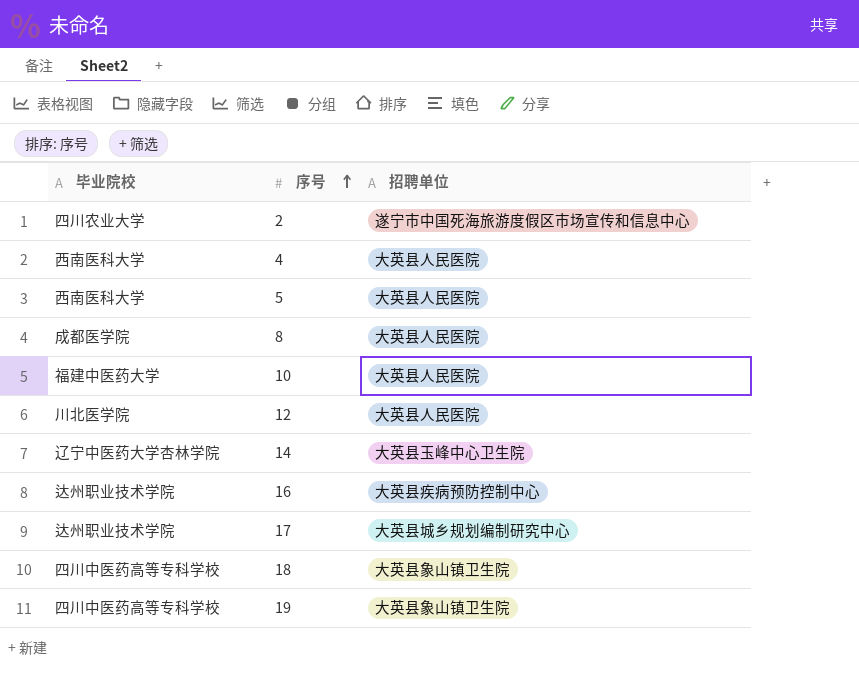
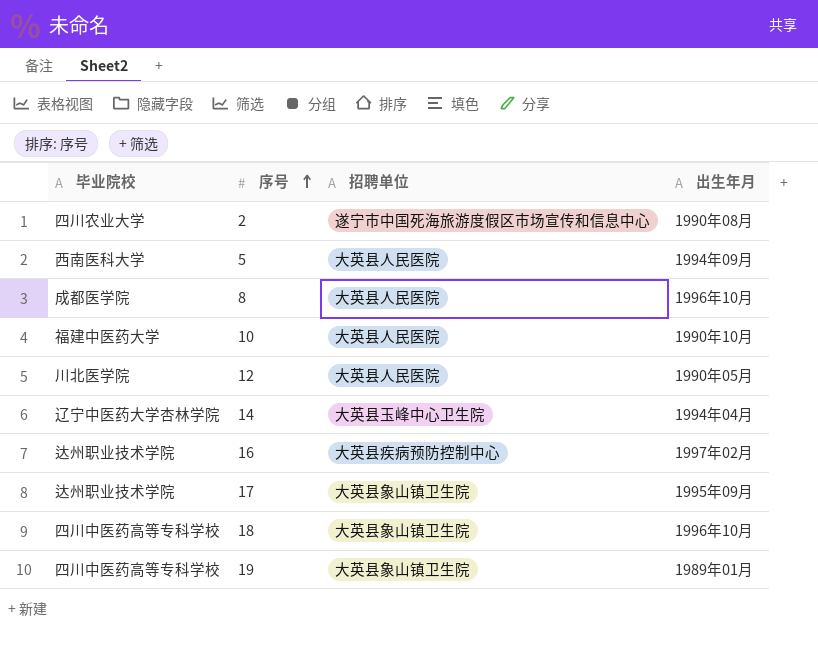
column 出生年月 | position: none -> 4
row 4: 西南医科大学 | 大英县人民医院 -> none
17 | 招聘单位: 大英县城乡规划编制研究中心 -> 大英县象山镇卫生院

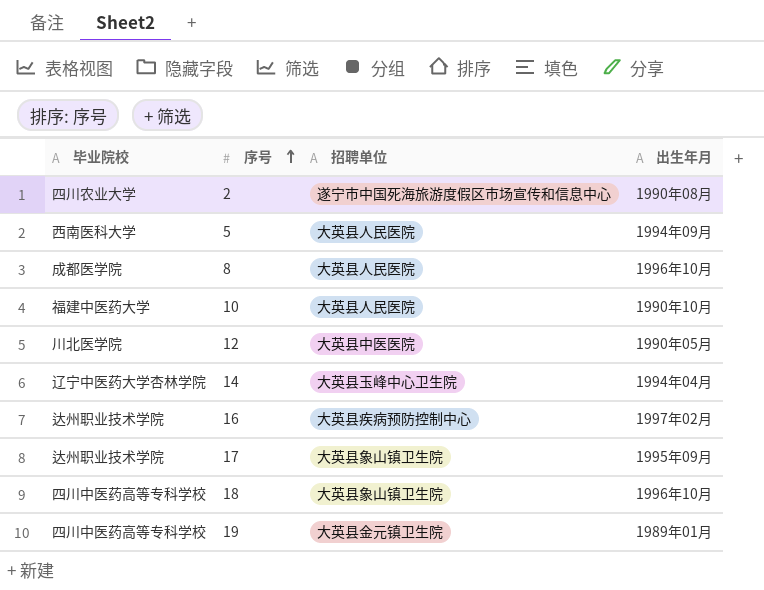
12 | 招聘单位: 大英县人民医院 -> 大英县中医医院
19 | 招聘单位: 大英县象山镇卫生院 -> 大英县金元镇卫生院

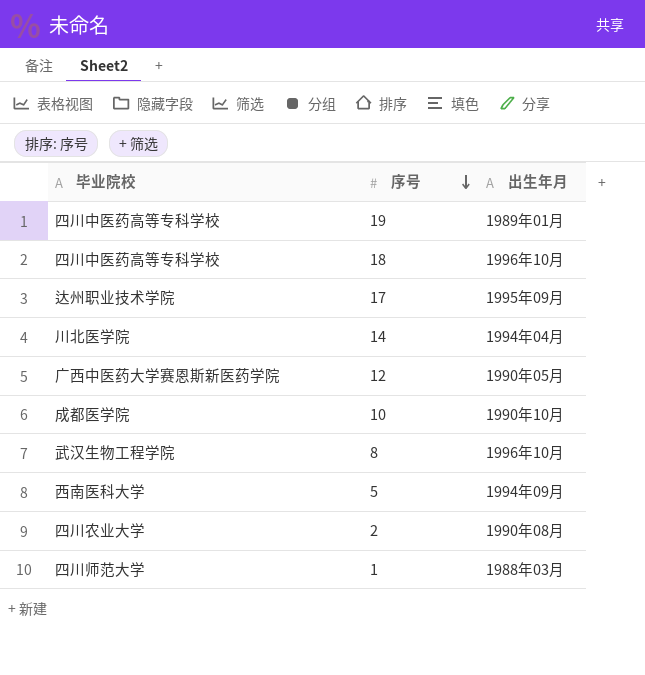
row order: 序号 ascending -> 序号 descending
column 招聘单位 | position: 3 -> none
row 16: 达州职业技术学院 | 大英县疾病预防控制中心 | 1997年02月 -> none
14 | 毕业院校: 辽宁中医药大学杏林学院 -> 川北医学院
12 | 毕业院校: 川北医学院 -> 广西中医药大学赛恩斯新医药学院
10 | 毕业院校: 福建中医药大学 -> 成都医学院
8 | 毕业院校: 成都医学院 -> 武汉生物工程学院
row 1: none -> 四川师范大学 | 1988年03月

